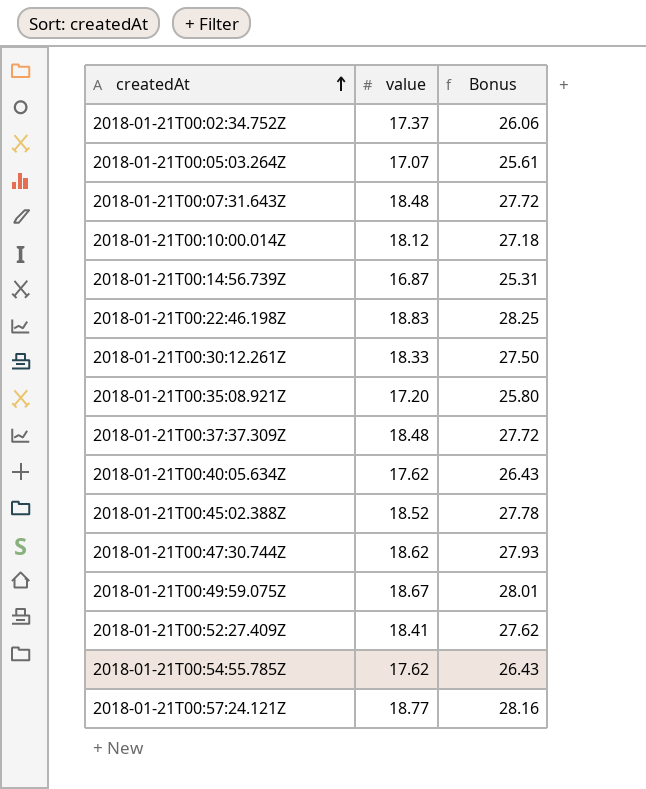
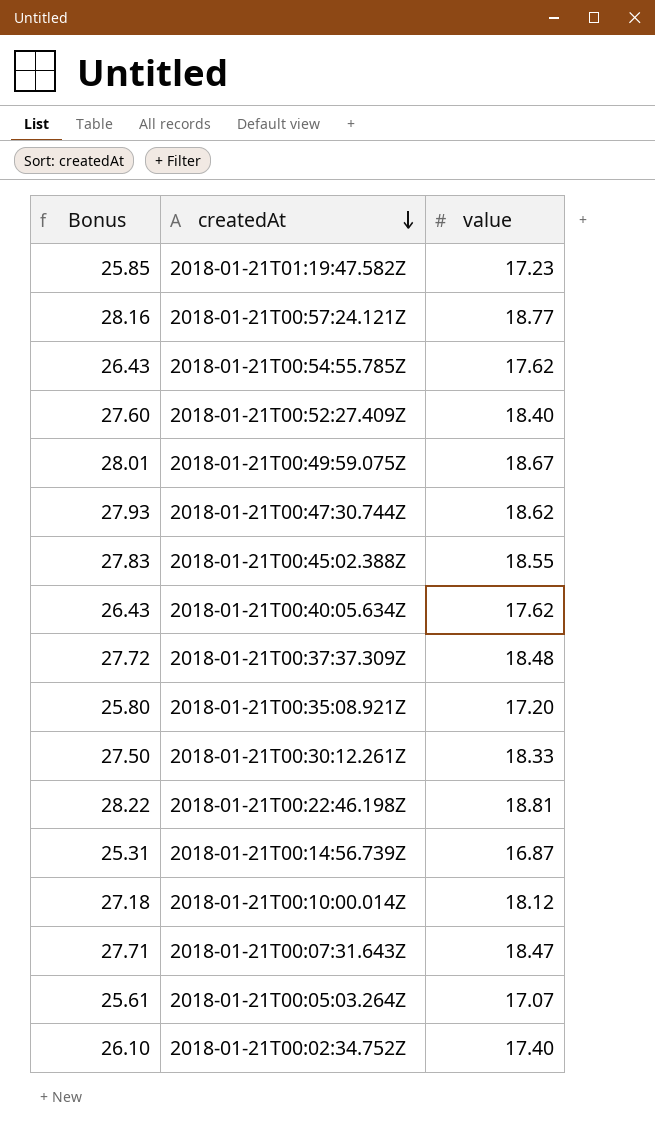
row order: createdAt ascending -> createdAt descending
column Bonus | position: 3 -> 1
row 2018-01-21T01:19:47.582Z: none -> 25.85 | 17.23
2018-01-21T00:52:27.409Z | Bonus: 27.62 -> 27.60
2018-01-21T00:52:27.409Z | value: 18.41 -> 18.40
2018-01-21T00:45:02.388Z | Bonus: 27.78 -> 27.83
2018-01-21T00:45:02.388Z | value: 18.52 -> 18.55
2018-01-21T00:22:46.198Z | Bonus: 28.25 -> 28.22
2018-01-21T00:22:46.198Z | value: 18.83 -> 18.81
2018-01-21T00:07:31.643Z | Bonus: 27.72 -> 27.71
2018-01-21T00:07:31.643Z | value: 18.48 -> 18.47
2018-01-21T00:02:34.752Z | Bonus: 26.06 -> 26.10
2018-01-21T00:02:34.752Z | value: 17.37 -> 17.40

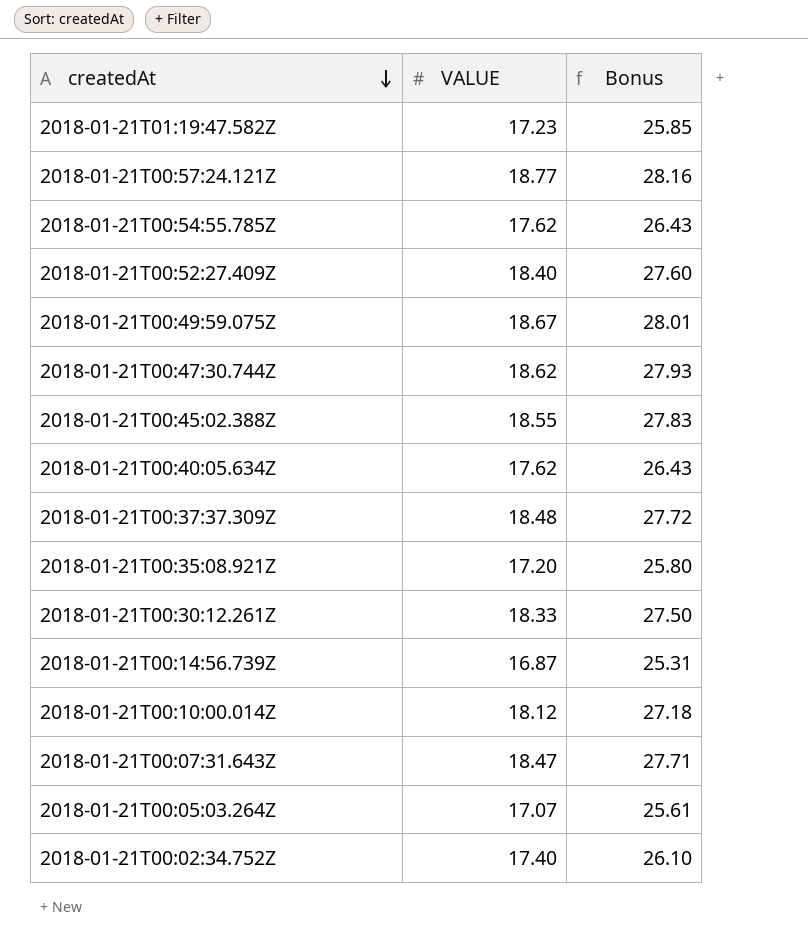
column name: value -> VALUE
column Bonus | position: 1 -> 3
row 2018-01-21T00:22:46.198Z: 28.22 | 18.81 -> none

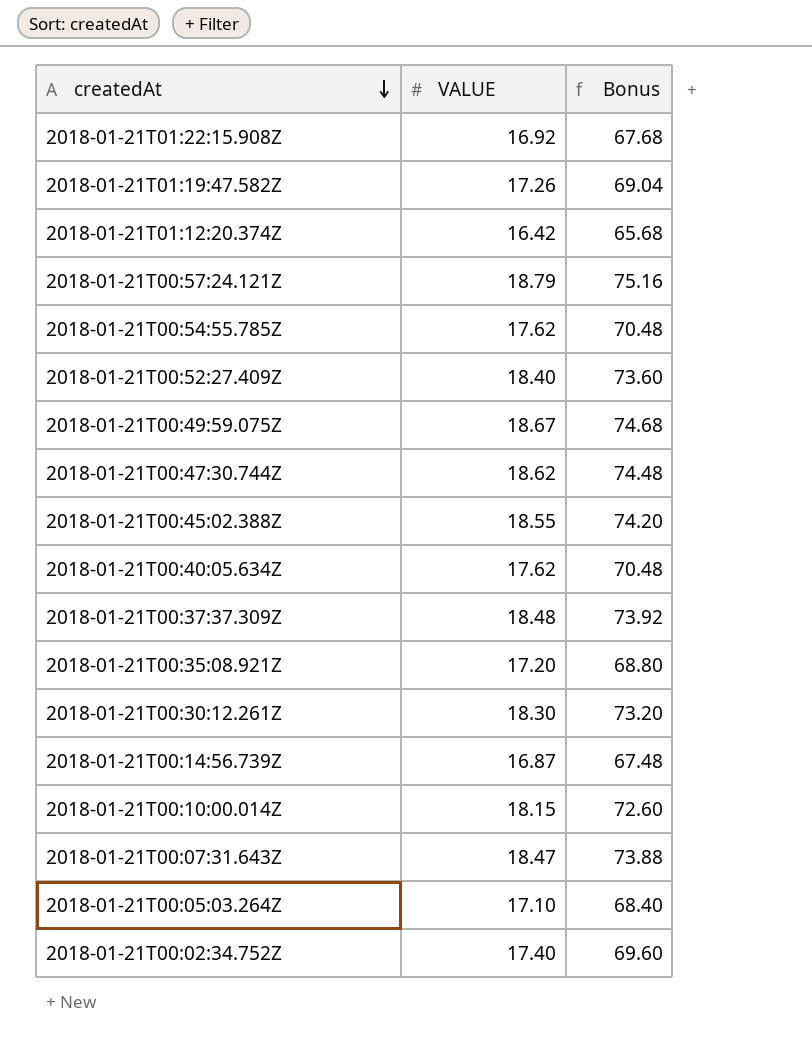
column Bonus | formula: [VALUE] * 1.5 -> [VALUE] * 4
row 2018-01-21T01:22:15.908Z: none -> 16.92 | 67.68
2018-01-21T01:19:47.582Z | VALUE: 17.23 -> 17.26
row 2018-01-21T01:12:20.374Z: none -> 16.42 | 65.68
2018-01-21T00:57:24.121Z | VALUE: 18.77 -> 18.79
2018-01-21T00:30:12.261Z | VALUE: 18.33 -> 18.30
2018-01-21T00:10:00.014Z | VALUE: 18.12 -> 18.15
2018-01-21T00:05:03.264Z | VALUE: 17.07 -> 17.10

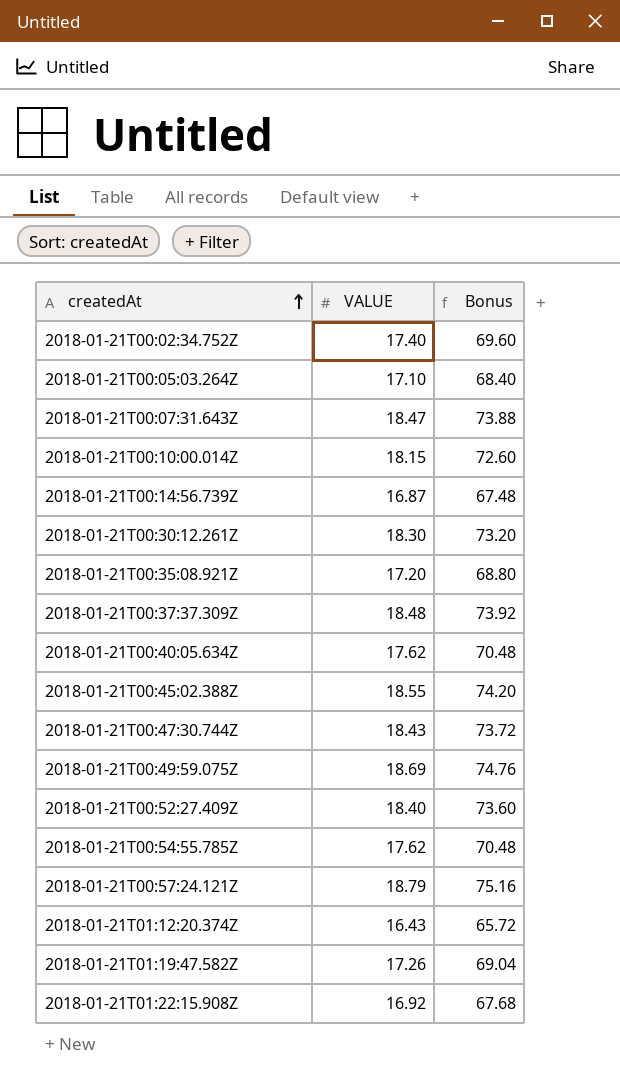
row order: createdAt descending -> createdAt ascending
2018-01-21T00:47:30.744Z | VALUE: 18.62 -> 18.43
2018-01-21T00:47:30.744Z | Bonus: 74.48 -> 73.72
2018-01-21T00:49:59.075Z | VALUE: 18.67 -> 18.69
2018-01-21T00:49:59.075Z | Bonus: 74.68 -> 74.76
2018-01-21T01:12:20.374Z | VALUE: 16.42 -> 16.43
2018-01-21T01:12:20.374Z | Bonus: 65.68 -> 65.72

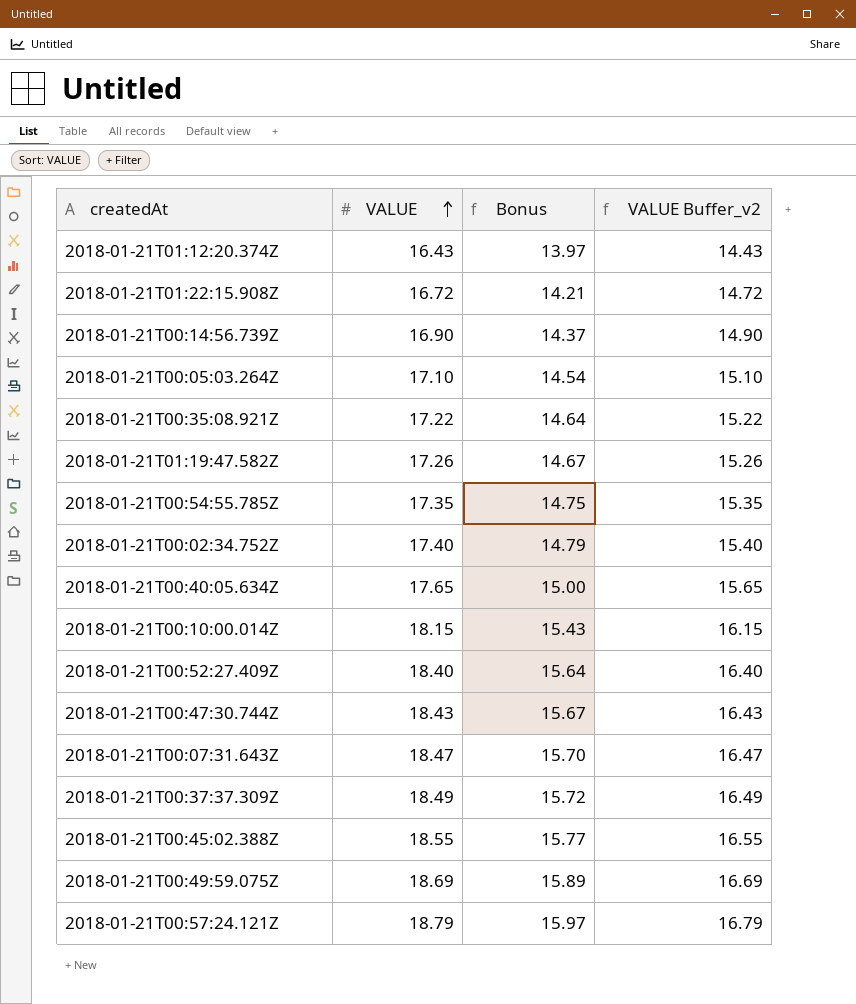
row order: createdAt ascending -> VALUE ascending
column Bonus | formula: [VALUE] * 4 -> [VALUE] * 0.85
column VALUE Buffer_v2 | formula: none -> [VALUE] - 2
row 2018-01-21T00:30:12.261Z: 18.30 | 73.20 -> none
2018-01-21T01:22:15.908Z | VALUE: 16.92 -> 16.72
2018-01-21T00:14:56.739Z | VALUE: 16.87 -> 16.90
2018-01-21T00:35:08.921Z | VALUE: 17.20 -> 17.22
2018-01-21T00:54:55.785Z | VALUE: 17.62 -> 17.35
2018-01-21T00:40:05.634Z | VALUE: 17.62 -> 17.65
2018-01-21T00:37:37.309Z | VALUE: 18.48 -> 18.49

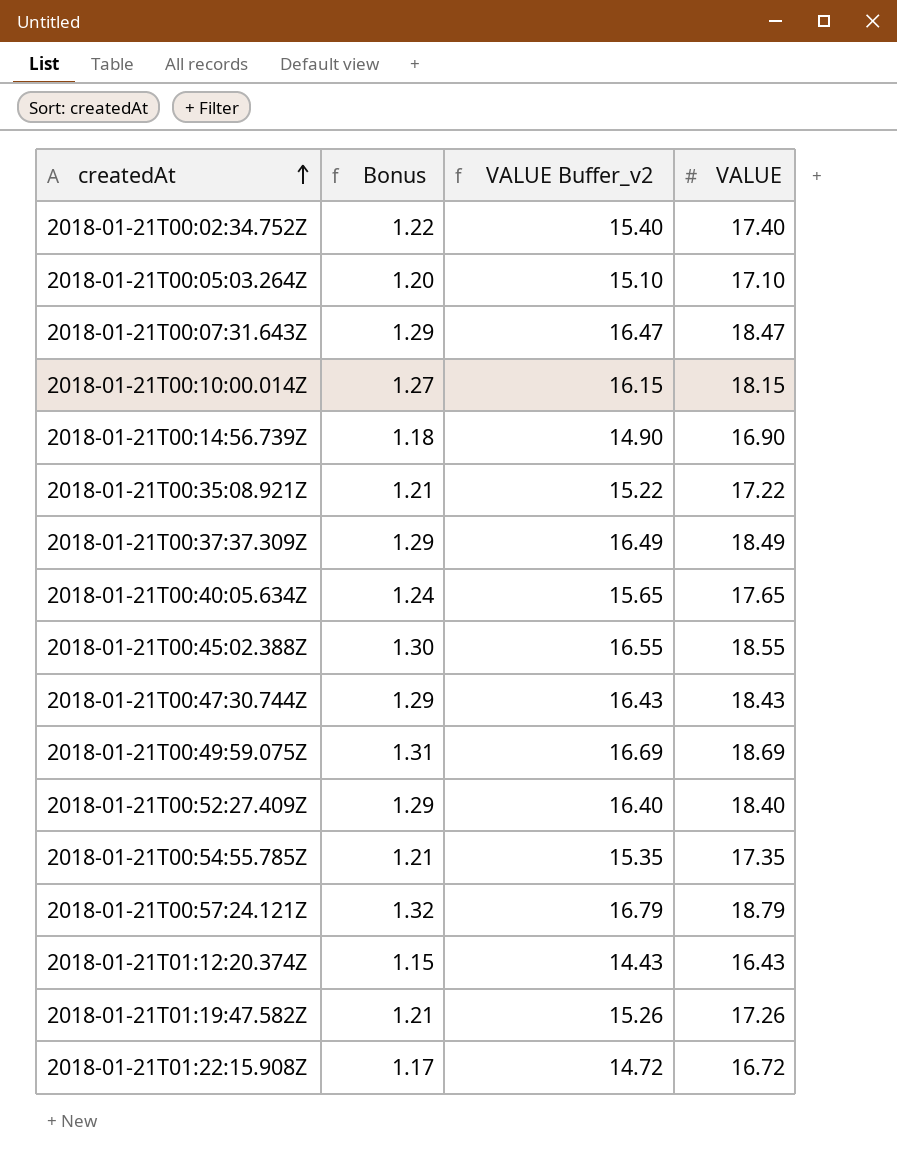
row order: VALUE ascending -> createdAt ascending
column Bonus | formula: [VALUE] * 0.85 -> [VALUE] * 0.07
column VALUE | position: 2 -> 4

